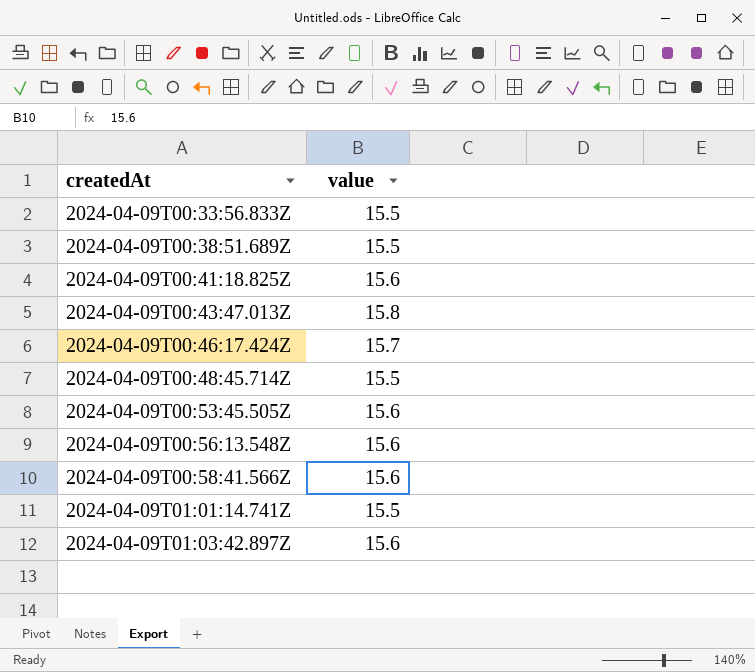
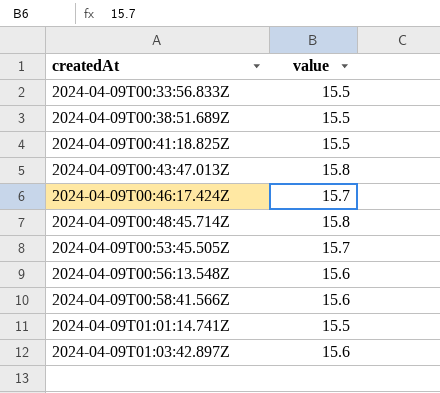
2024-04-09T00:41:18.825Z | value: 15.6 -> 15.5
2024-04-09T00:48:45.714Z | value: 15.5 -> 15.8
2024-04-09T00:53:45.505Z | value: 15.6 -> 15.7

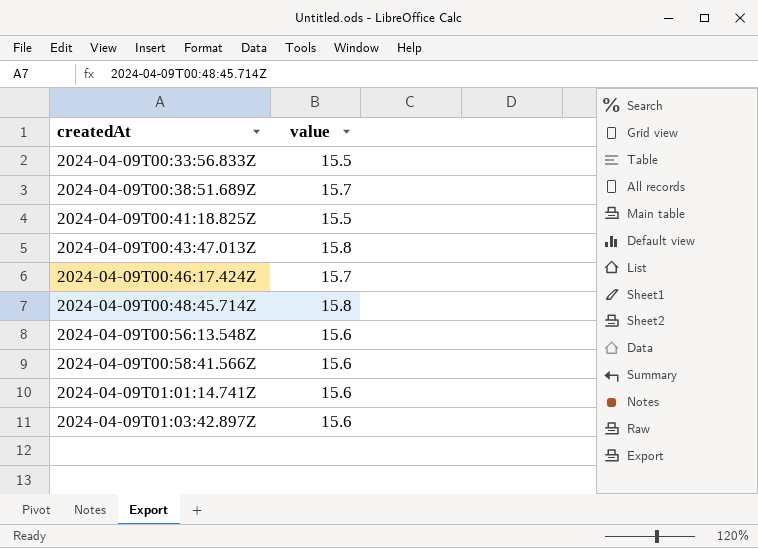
row 2024-04-09T00:53:45.505Z: 15.7 -> none
2024-04-09T00:38:51.689Z | value: 15.5 -> 15.7
2024-04-09T01:01:14.741Z | value: 15.5 -> 15.6

